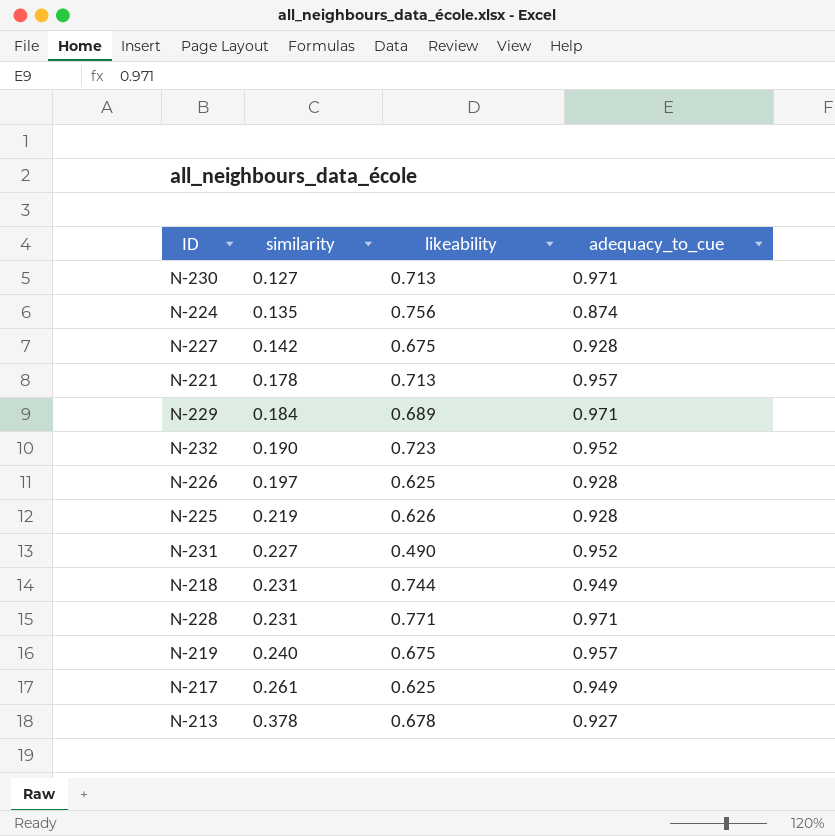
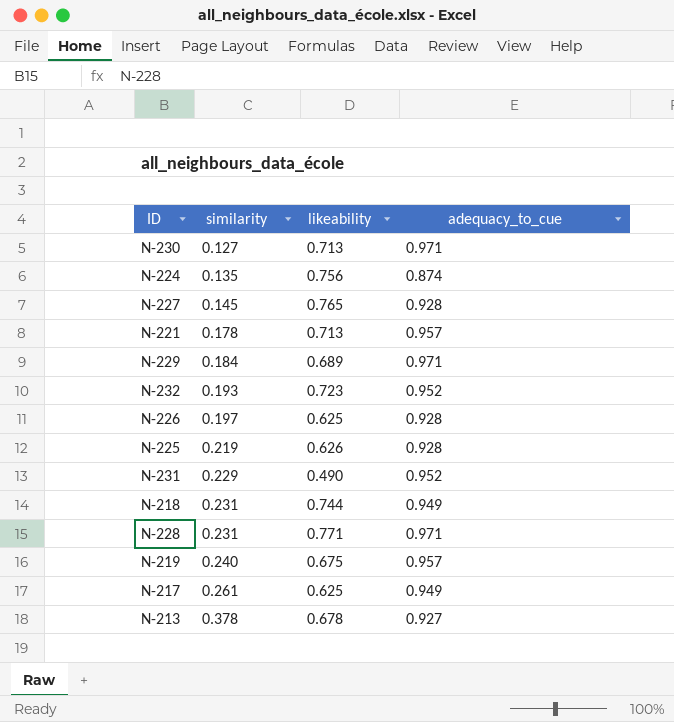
N-227 | similarity: 0.142 -> 0.145
N-227 | likeability: 0.675 -> 0.765
N-232 | similarity: 0.190 -> 0.193
N-231 | similarity: 0.227 -> 0.229

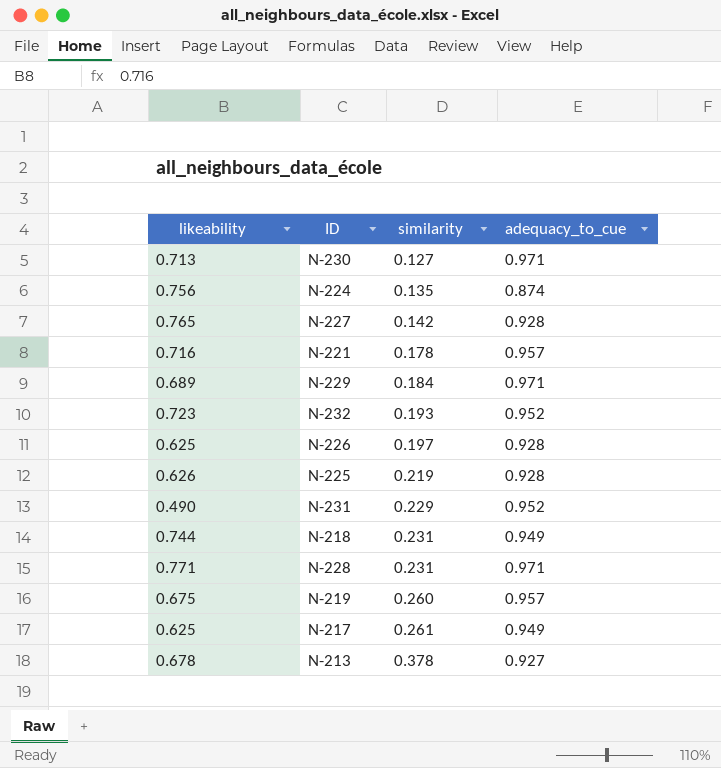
column likeability | position: 3 -> 1
N-227 | similarity: 0.145 -> 0.142
N-221 | likeability: 0.713 -> 0.716
N-219 | similarity: 0.240 -> 0.260

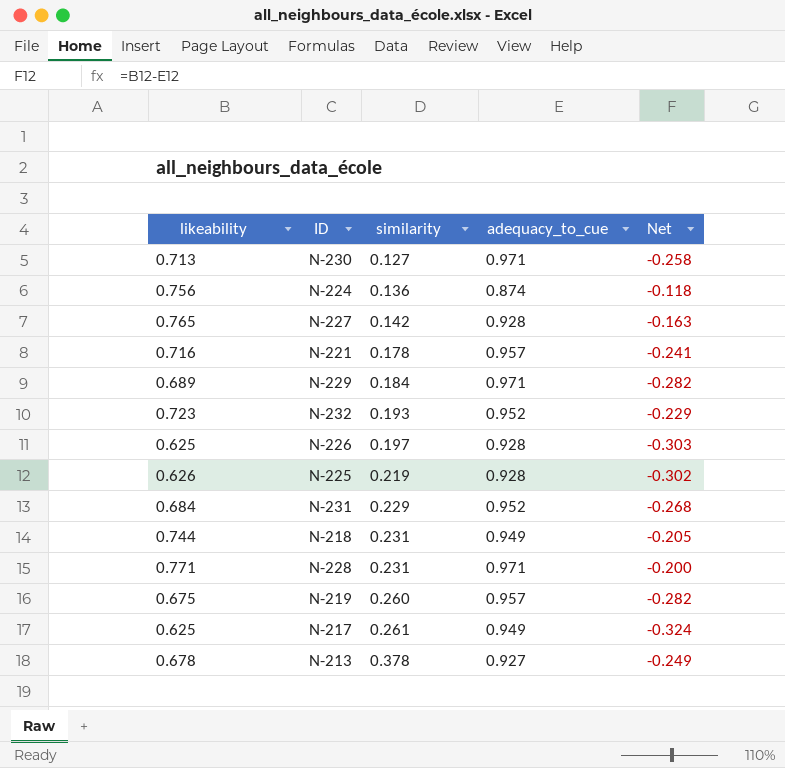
column Net | formula: none -> [likeability] - [adequacy_to_cue]
N-224 | similarity: 0.135 -> 0.136
N-231 | likeability: 0.490 -> 0.684

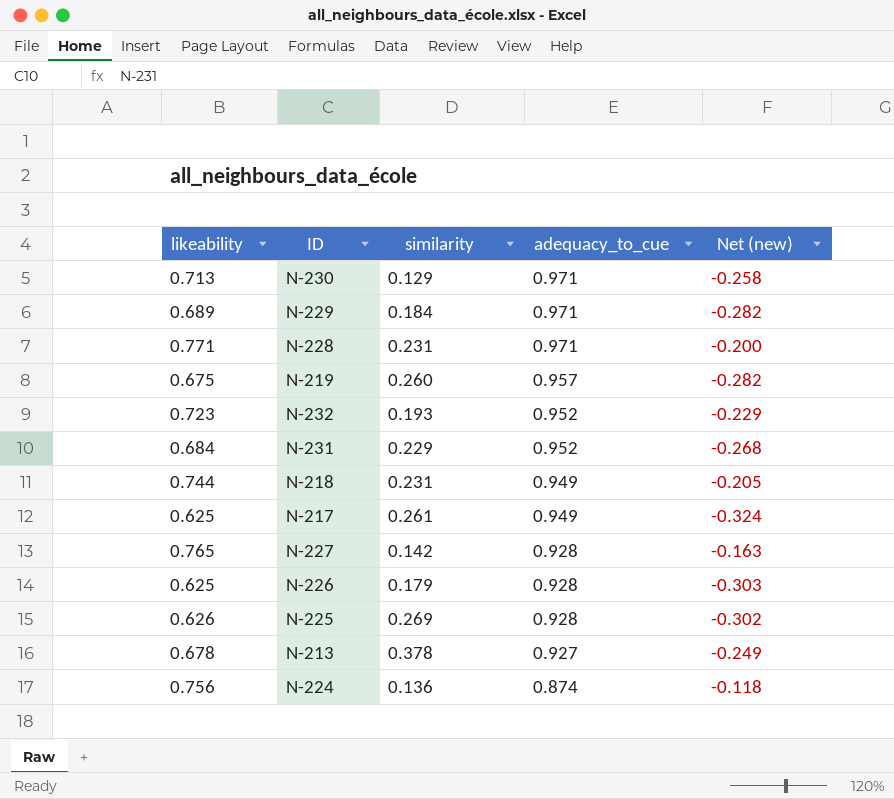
row order: similarity ascending -> adequacy_to_cue descending
column name: Net -> Net (new)
row N-221: 0.716 | 0.178 | 0.957 | -0.241 -> none
N-230 | similarity: 0.127 -> 0.129
N-226 | similarity: 0.197 -> 0.179
N-225 | similarity: 0.219 -> 0.269

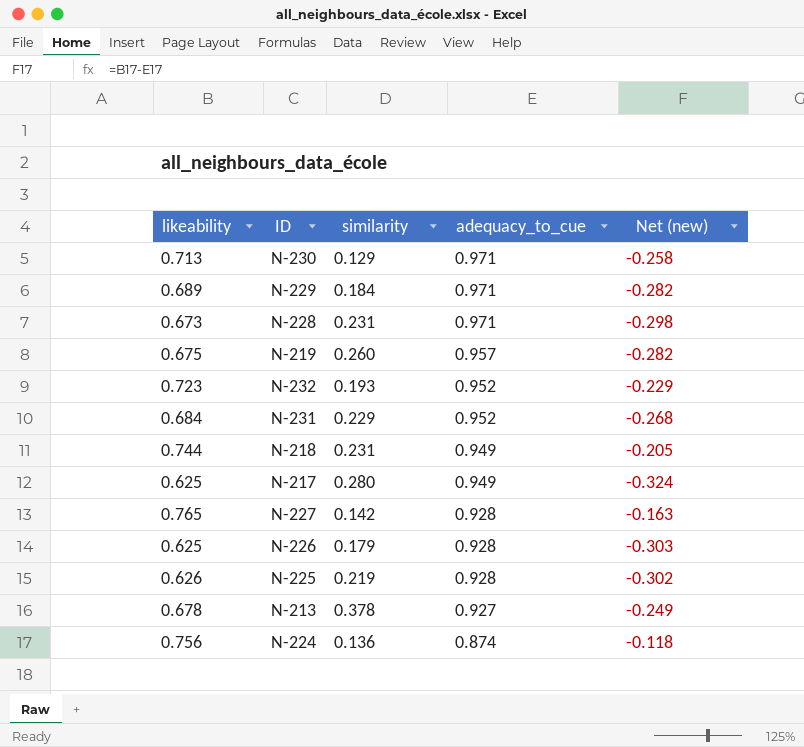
N-228 | likeability: 0.771 -> 0.673
N-228 | Net (new): -0.200 -> -0.298
N-217 | similarity: 0.261 -> 0.280
N-225 | similarity: 0.269 -> 0.219

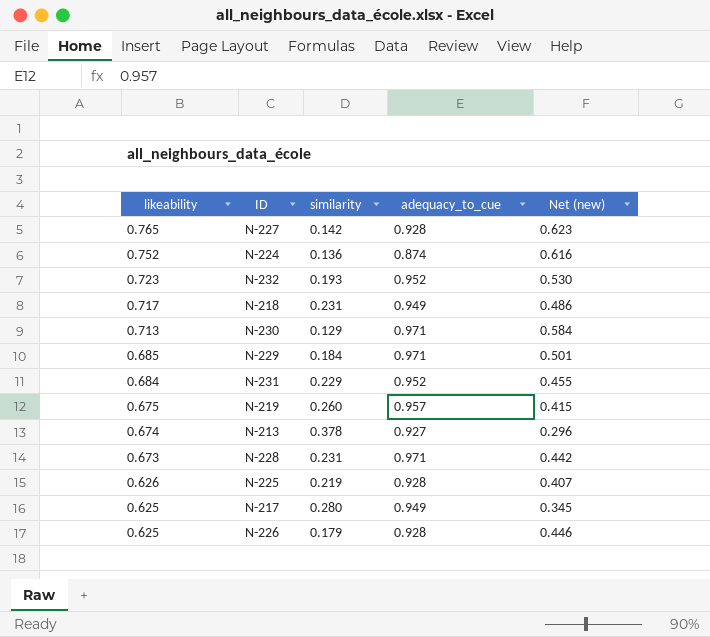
row order: adequacy_to_cue descending -> likeability descending
column Net (new) | formula: [likeability] - [adequacy_to_cue] -> [likeability] - [similarity]
N-224 | likeability: 0.756 -> 0.752
N-218 | likeability: 0.744 -> 0.717
N-229 | likeability: 0.689 -> 0.685
N-213 | likeability: 0.678 -> 0.674

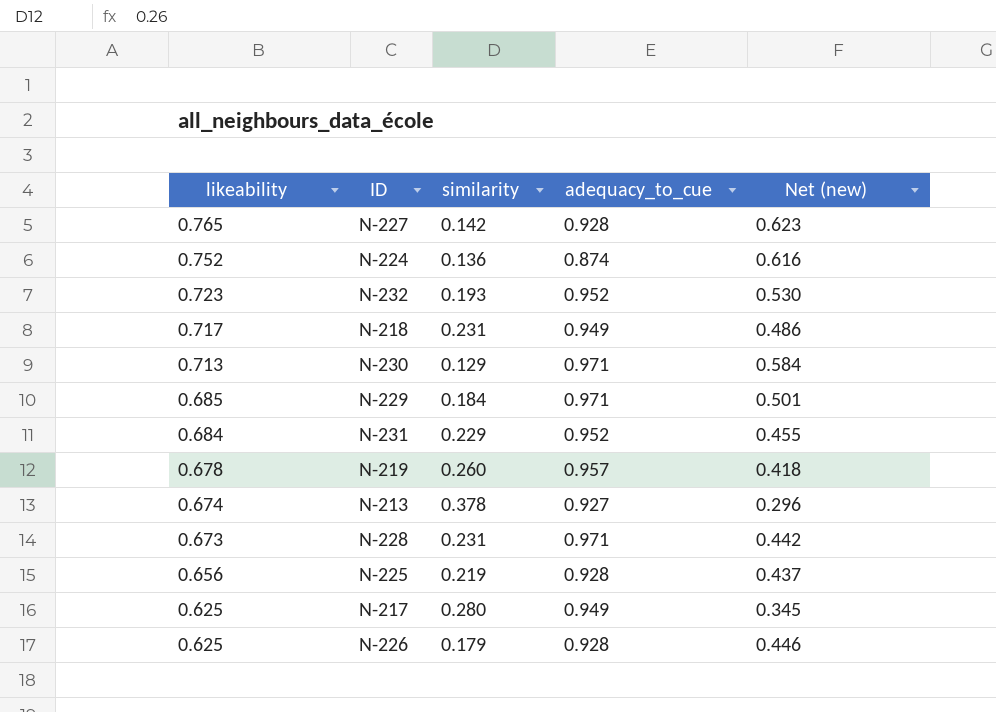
N-219 | likeability: 0.675 -> 0.678
N-219 | Net (new): 0.415 -> 0.418
N-225 | likeability: 0.626 -> 0.656
N-225 | Net (new): 0.407 -> 0.437

